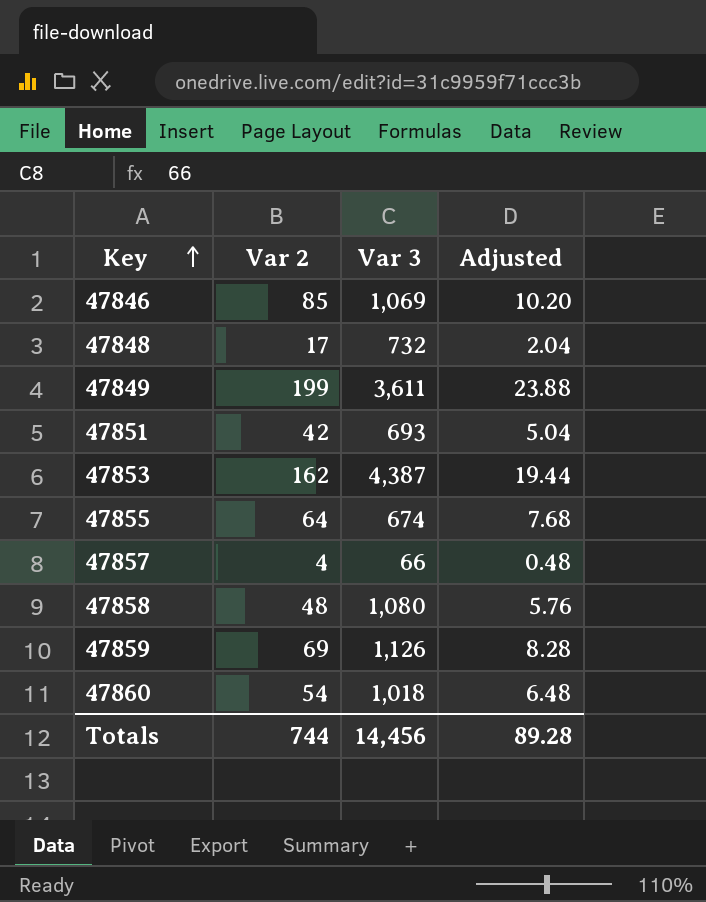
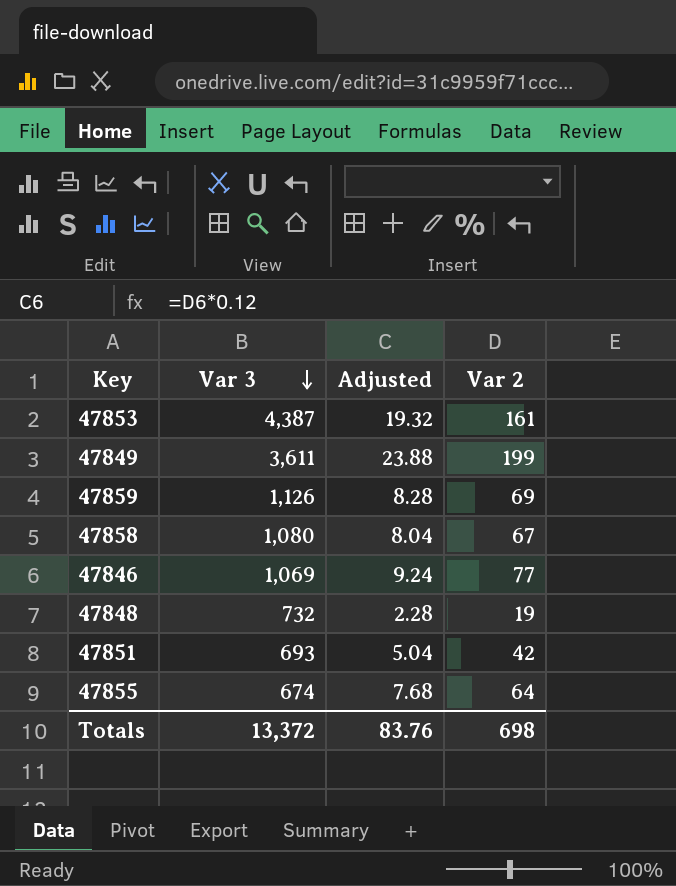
row order: Key ascending -> Var 3 descending
column Var 2 | position: 2 -> 4
row 47857: 4 | 66 | 0.48 -> none
row 47860: 54 | 1,018 | 6.48 -> none
47853 | Adjusted: 19.44 -> 19.32
47853 | Var 2: 162 -> 161
47858 | Adjusted: 5.76 -> 8.04
47858 | Var 2: 48 -> 67
47846 | Adjusted: 10.20 -> 9.24
47846 | Var 2: 85 -> 77
47848 | Adjusted: 2.04 -> 2.28
47848 | Var 2: 17 -> 19
Totals | Var 3: 14,456 -> 13,372
Totals | Adjusted: 89.28 -> 83.76
Totals | Var 2: 744 -> 698

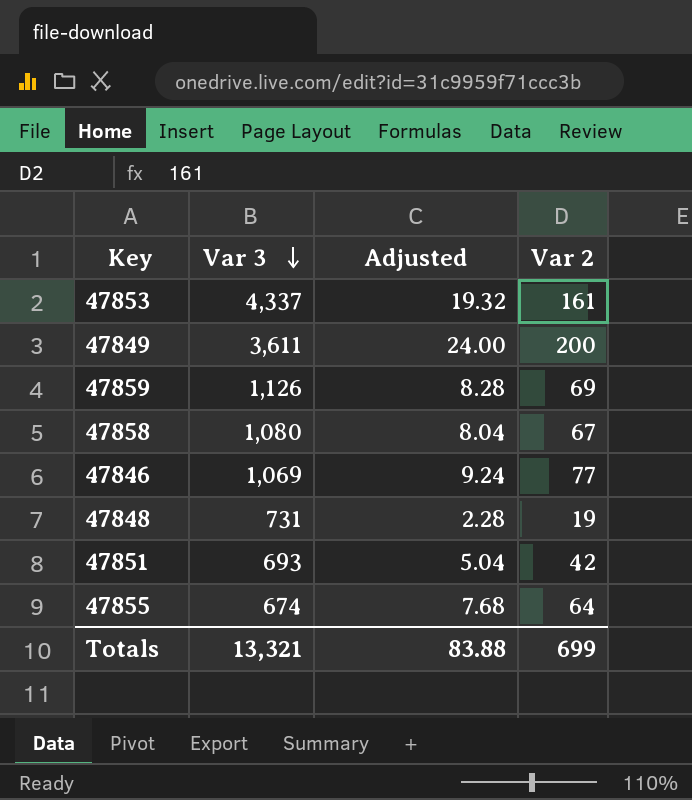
47853 | Var 3: 4,387 -> 4,337
47849 | Adjusted: 23.88 -> 24.00
47849 | Var 2: 199 -> 200
47848 | Var 3: 732 -> 731
Totals | Var 3: 13,372 -> 13,321
Totals | Adjusted: 83.76 -> 83.88
Totals | Var 2: 698 -> 699

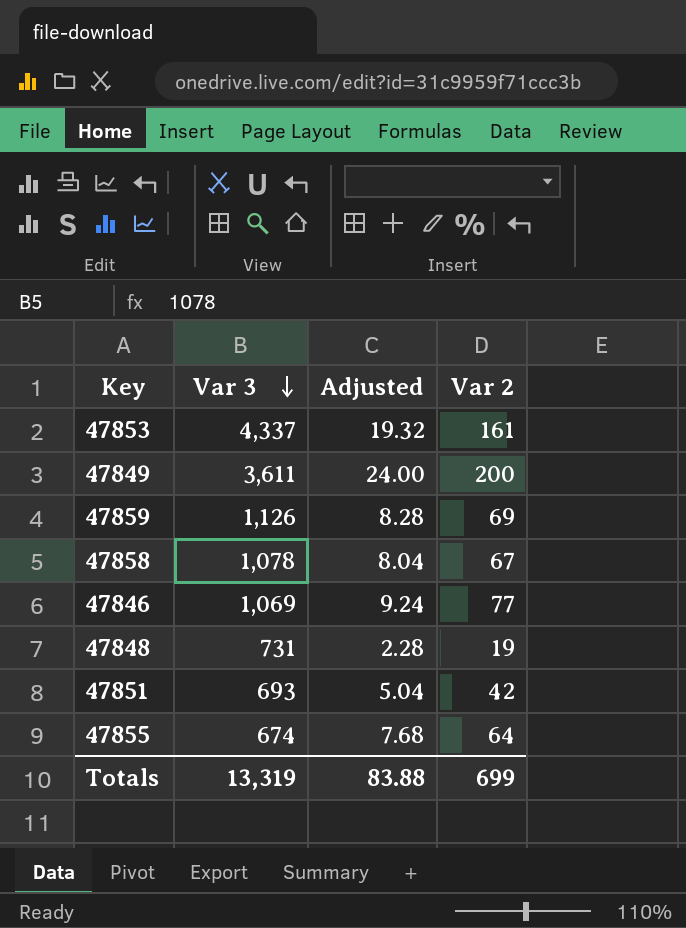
47858 | Var 3: 1,080 -> 1,078
Totals | Var 3: 13,321 -> 13,319

